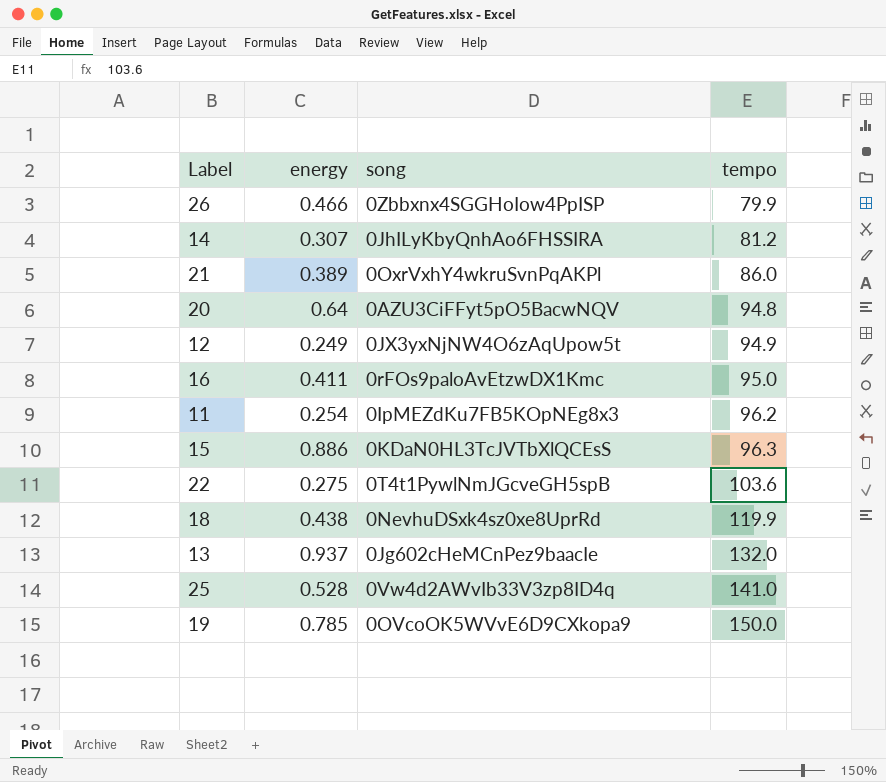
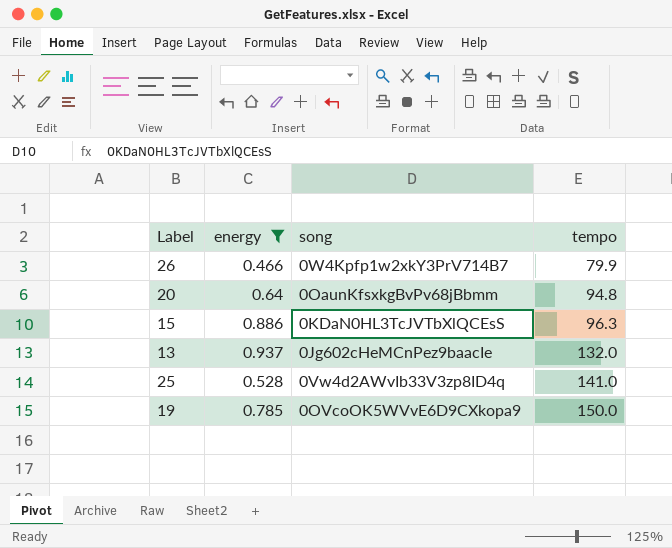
filter: none -> energy >= 0.466
26 | song: 0Zbbxnx4SGGHoIow4PpISP -> 0W4Kpfp1w2xkY3PrV714B7
20 | song: 0AZU3CiFFyt5pO5BacwNQV -> 0OaunKfsxkgBvPv68jBbmm

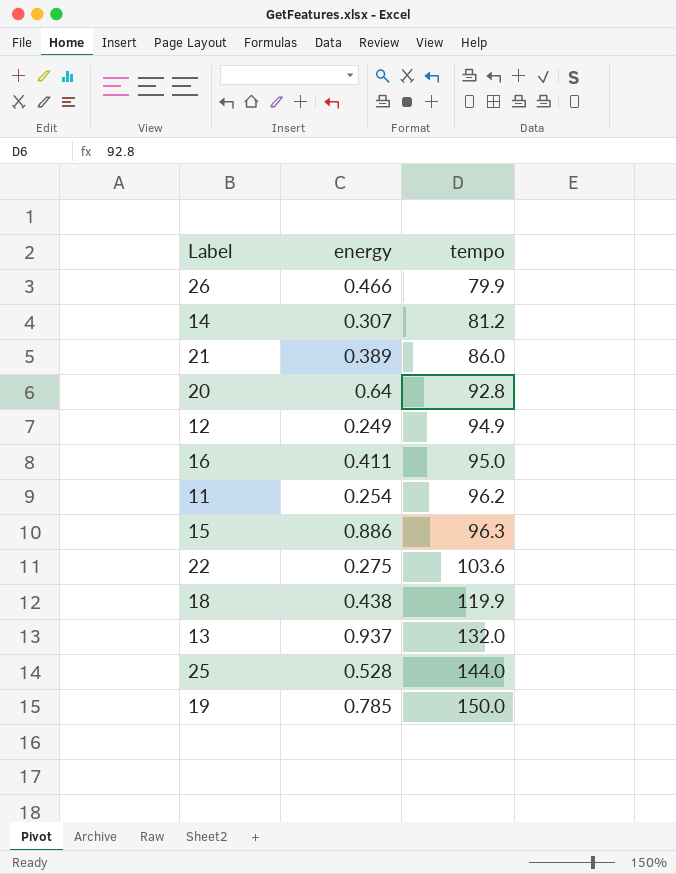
filter: energy >= 0.466 -> none
column song | position: 3 -> none
20 | tempo: 94.8 -> 92.8
25 | tempo: 141.0 -> 144.0

